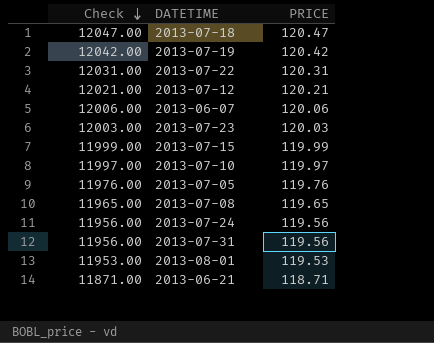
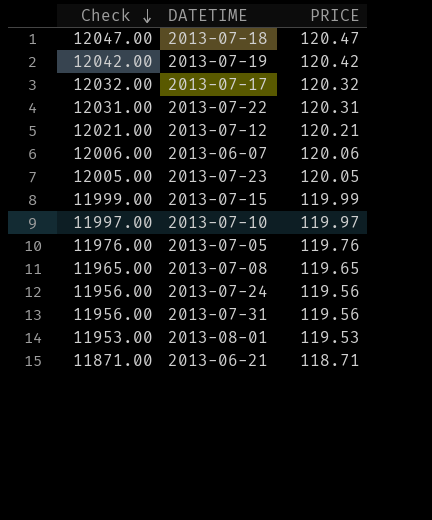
row 2013-07-17: none -> 12032.00 | 120.32
2013-07-23 | Check: 12003.00 -> 12005.00
2013-07-23 | PRICE: 120.03 -> 120.05

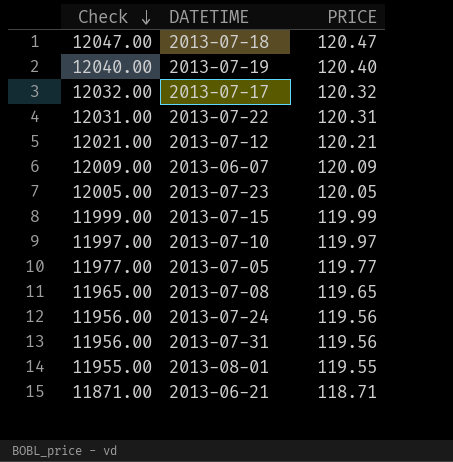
2013-07-19 | Check: 12042.00 -> 12040.00
2013-07-19 | PRICE: 120.42 -> 120.40
2013-06-07 | Check: 12006.00 -> 12009.00
2013-06-07 | PRICE: 120.06 -> 120.09
2013-07-05 | Check: 11976.00 -> 11977.00
2013-07-05 | PRICE: 119.76 -> 119.77
2013-08-01 | Check: 11953.00 -> 11955.00
2013-08-01 | PRICE: 119.53 -> 119.55

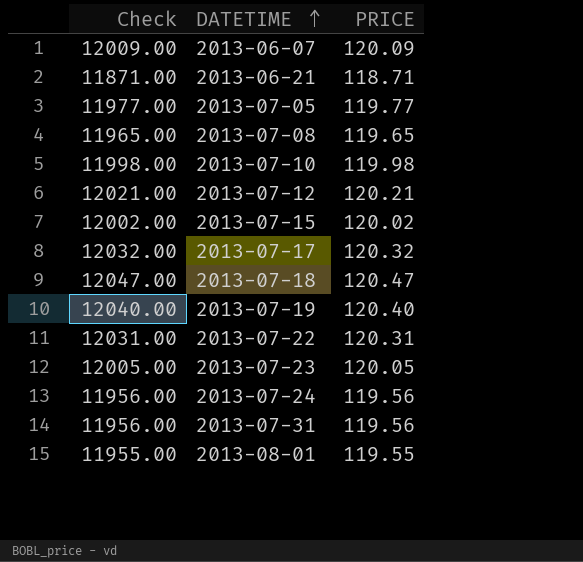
row order: Check descending -> DATETIME ascending
2013-07-10 | Check: 11997.00 -> 11998.00
2013-07-10 | PRICE: 119.97 -> 119.98
2013-07-15 | Check: 11999.00 -> 12002.00
2013-07-15 | PRICE: 119.99 -> 120.02

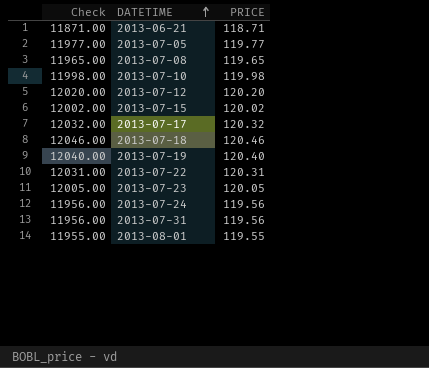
row 2013-06-07: 12009.00 | 120.09 -> none
2013-07-12 | Check: 12021.00 -> 12020.00
2013-07-12 | PRICE: 120.21 -> 120.20
2013-07-18 | Check: 12047.00 -> 12046.00
2013-07-18 | PRICE: 120.47 -> 120.46

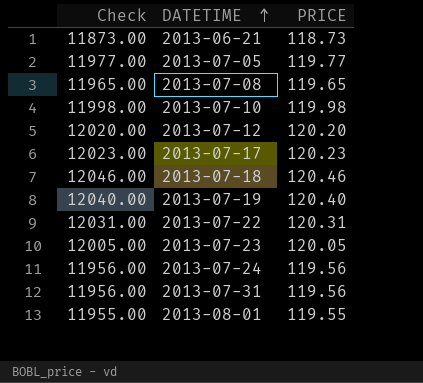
row 2013-07-15: 12002.00 | 120.02 -> none
2013-06-21 | Check: 11871.00 -> 11873.00
2013-06-21 | PRICE: 118.71 -> 118.73
2013-07-17 | Check: 12032.00 -> 12023.00
2013-07-17 | PRICE: 120.32 -> 120.23

